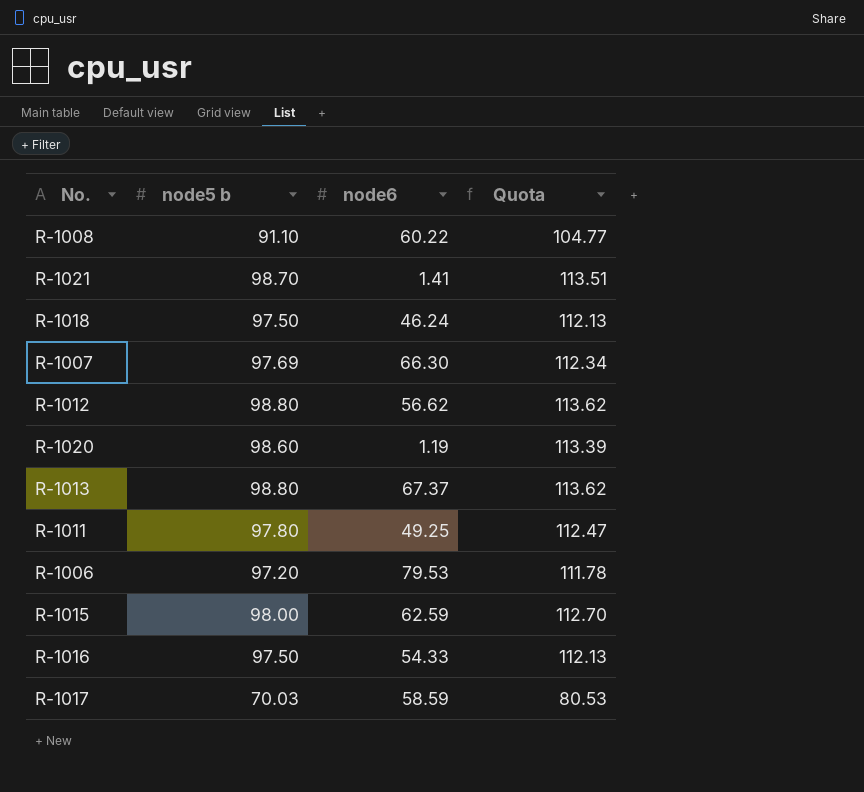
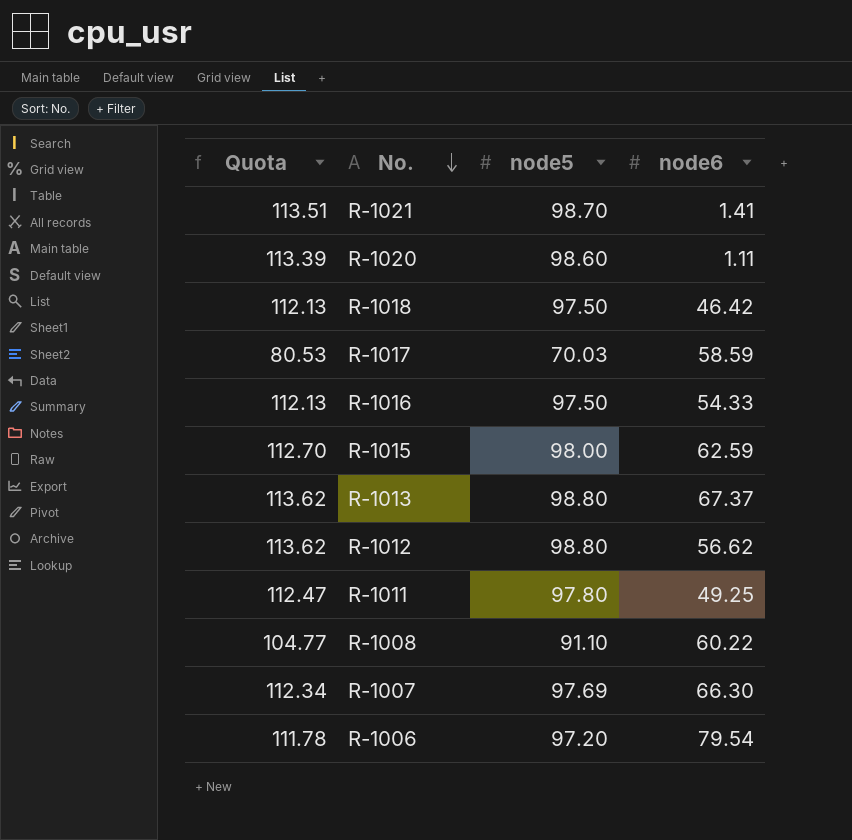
row order: none -> No. descending
column Quota | position: 4 -> 1
column name: node5 b -> node5
R-1020 | node6: 1.19 -> 1.11
R-1018 | node6: 46.24 -> 46.42
R-1006 | node6: 79.53 -> 79.54

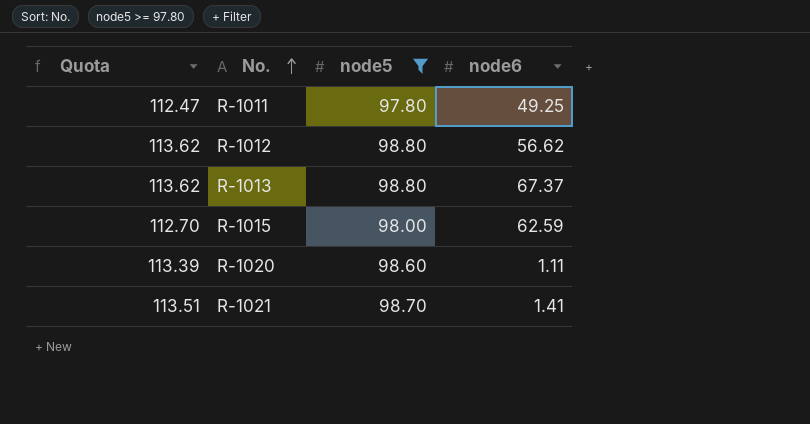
filter: none -> node5 >= 97.80
row order: No. descending -> No. ascending

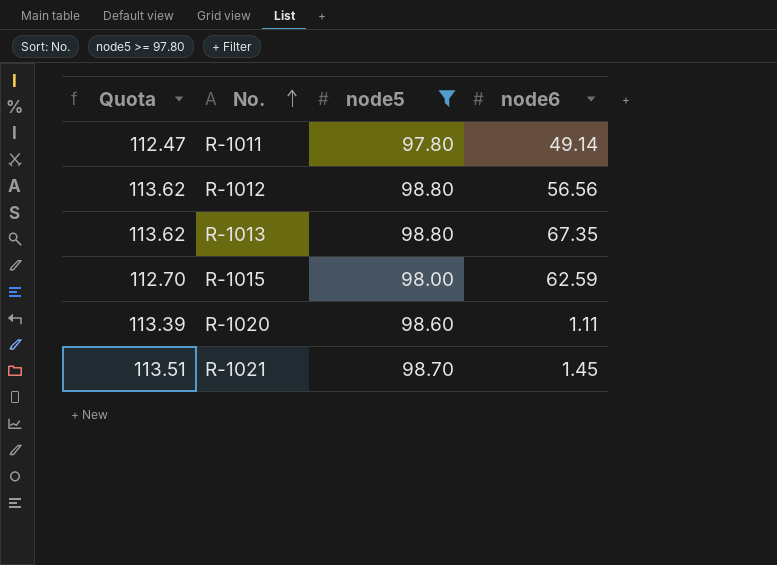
R-1011 | node6: 49.25 -> 49.14
R-1012 | node6: 56.62 -> 56.56
R-1013 | node6: 67.37 -> 67.35
R-1021 | node6: 1.41 -> 1.45

